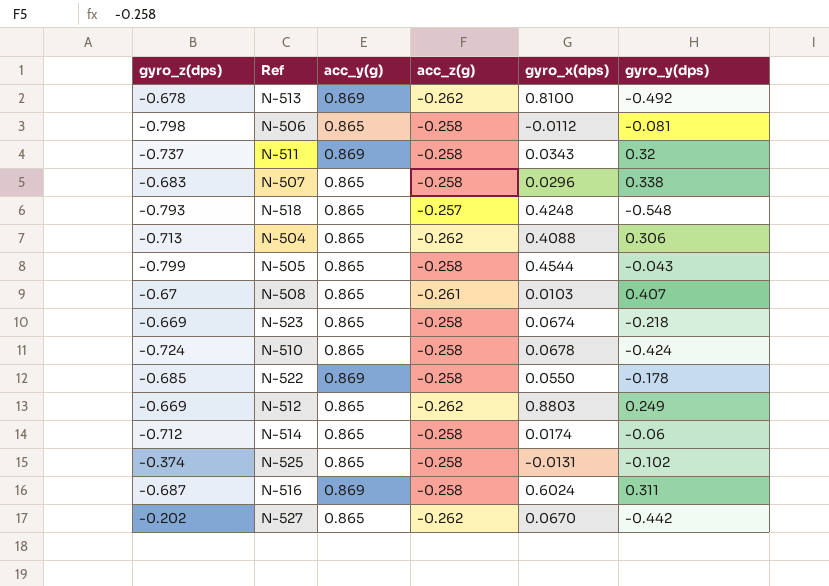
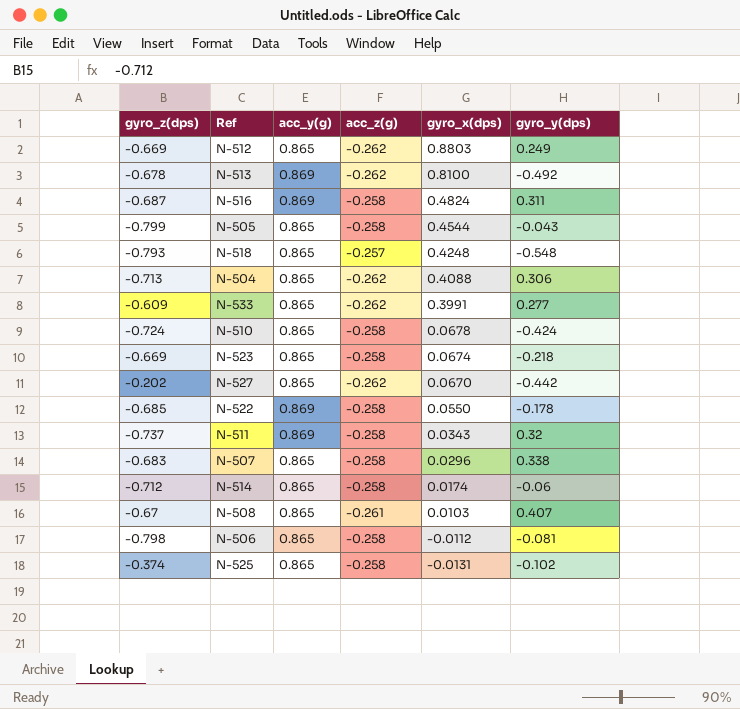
row order: none -> gyro_x(dps) descending
N-516 | gyro_x(dps): 0.6024 -> 0.4824
row N-533: none -> -0.609 | 0.865 | -0.262 | 0.3991 | 0.277

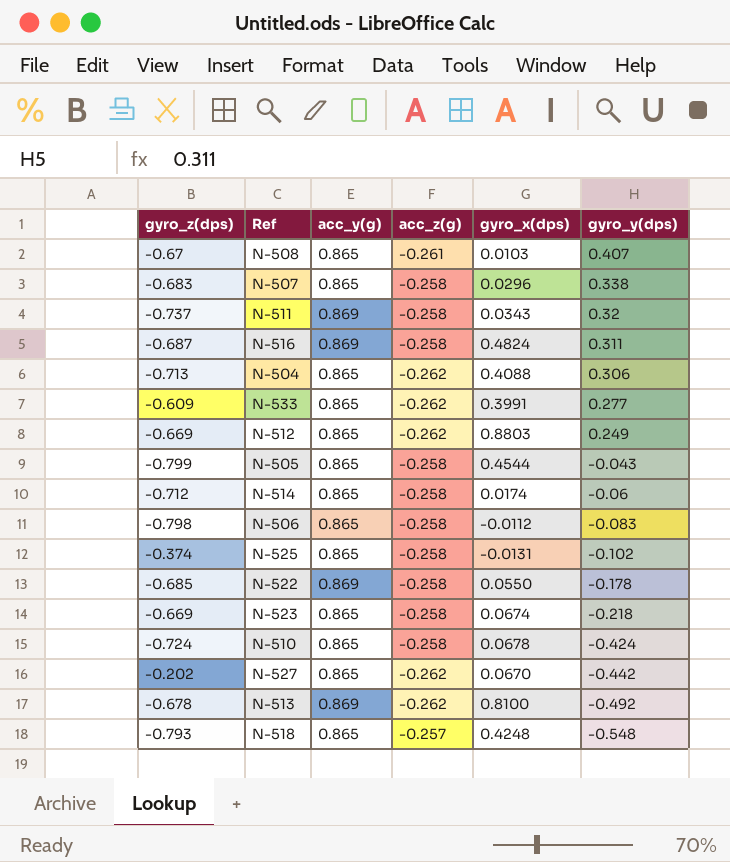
row order: gyro_x(dps) descending -> gyro_y(dps) descending
N-506 | gyro_y(dps): -0.081 -> -0.083

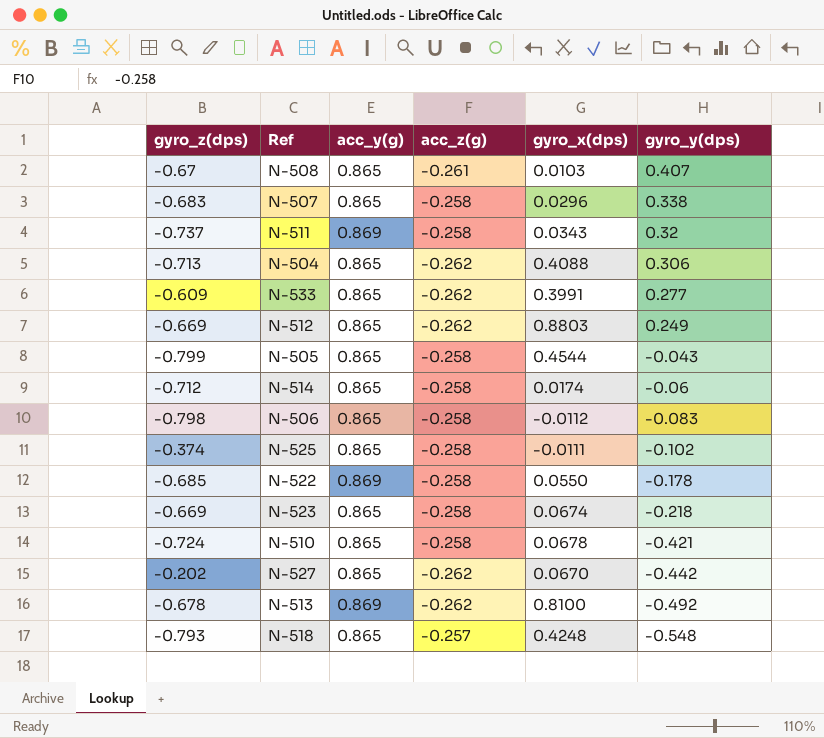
row N-516: -0.687 | 0.869 | -0.258 | 0.4824 | 0.311 -> none
N-525 | gyro_x(dps): -0.0131 -> -0.0111
N-510 | gyro_y(dps): -0.424 -> -0.421

